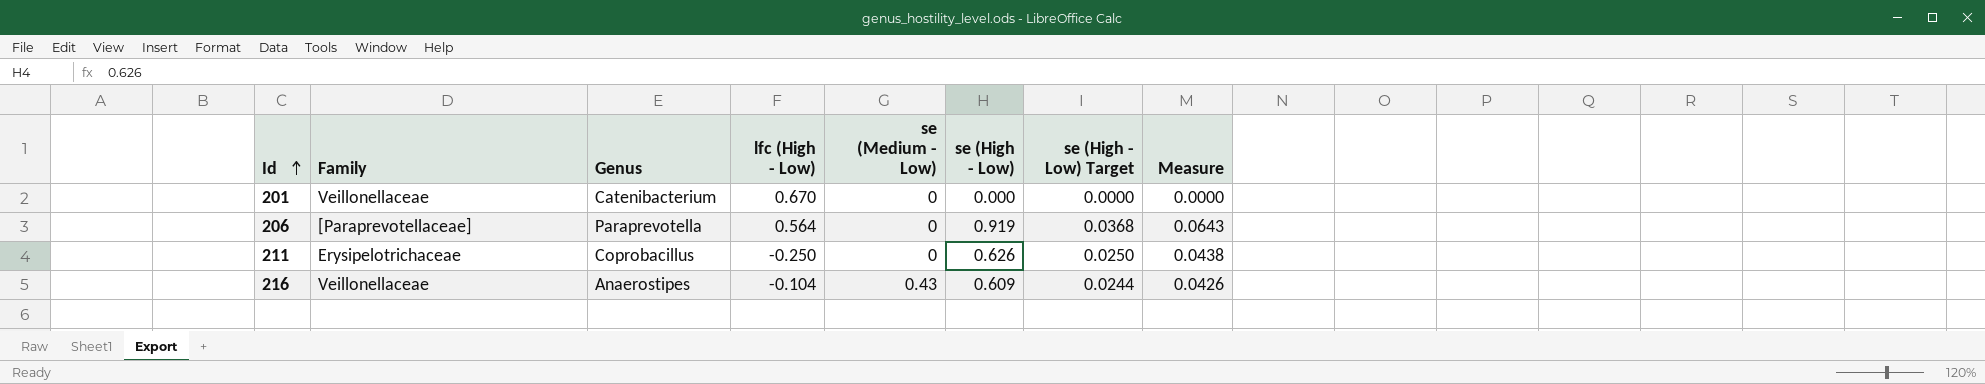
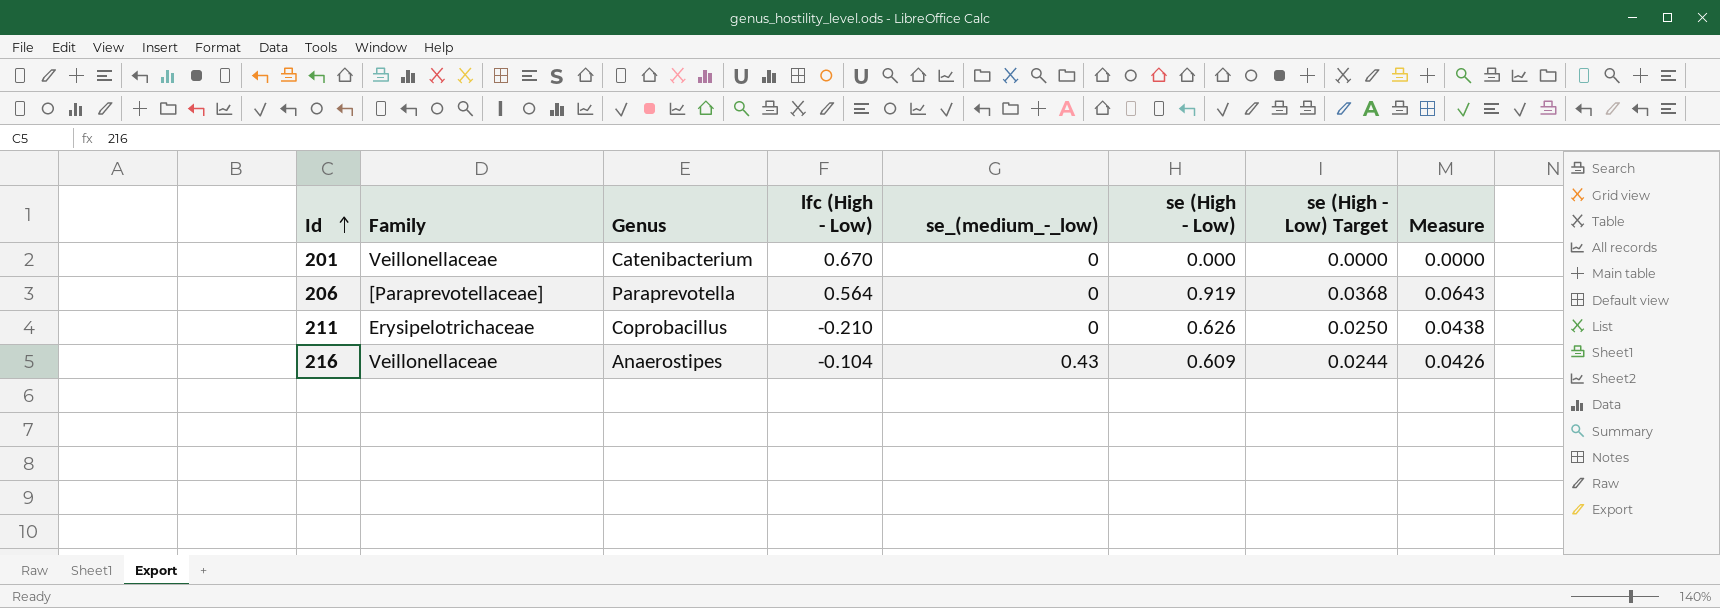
column name: se (Medium - Low) -> se_(medium_-_low)
211 | lfc (High - Low): -0.250 -> -0.210

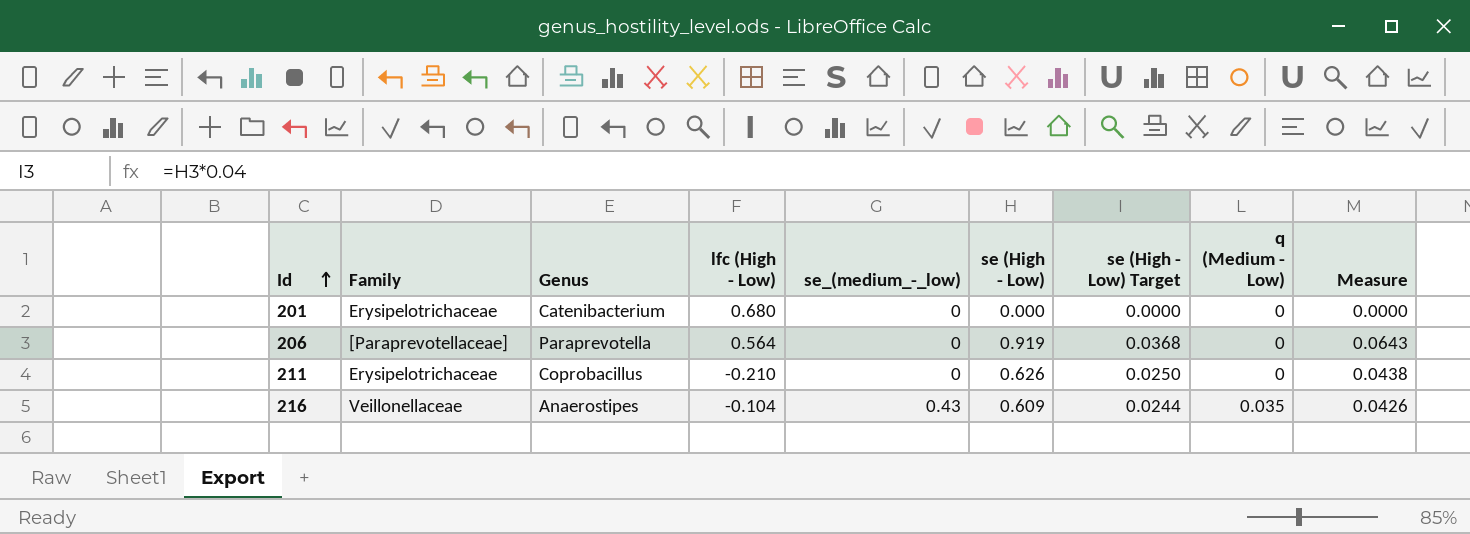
column q (Medium - Low) | position: none -> 8
201 | Family: Veillonellaceae -> Erysipelotrichaceae
201 | lfc (High - Low): 0.670 -> 0.680

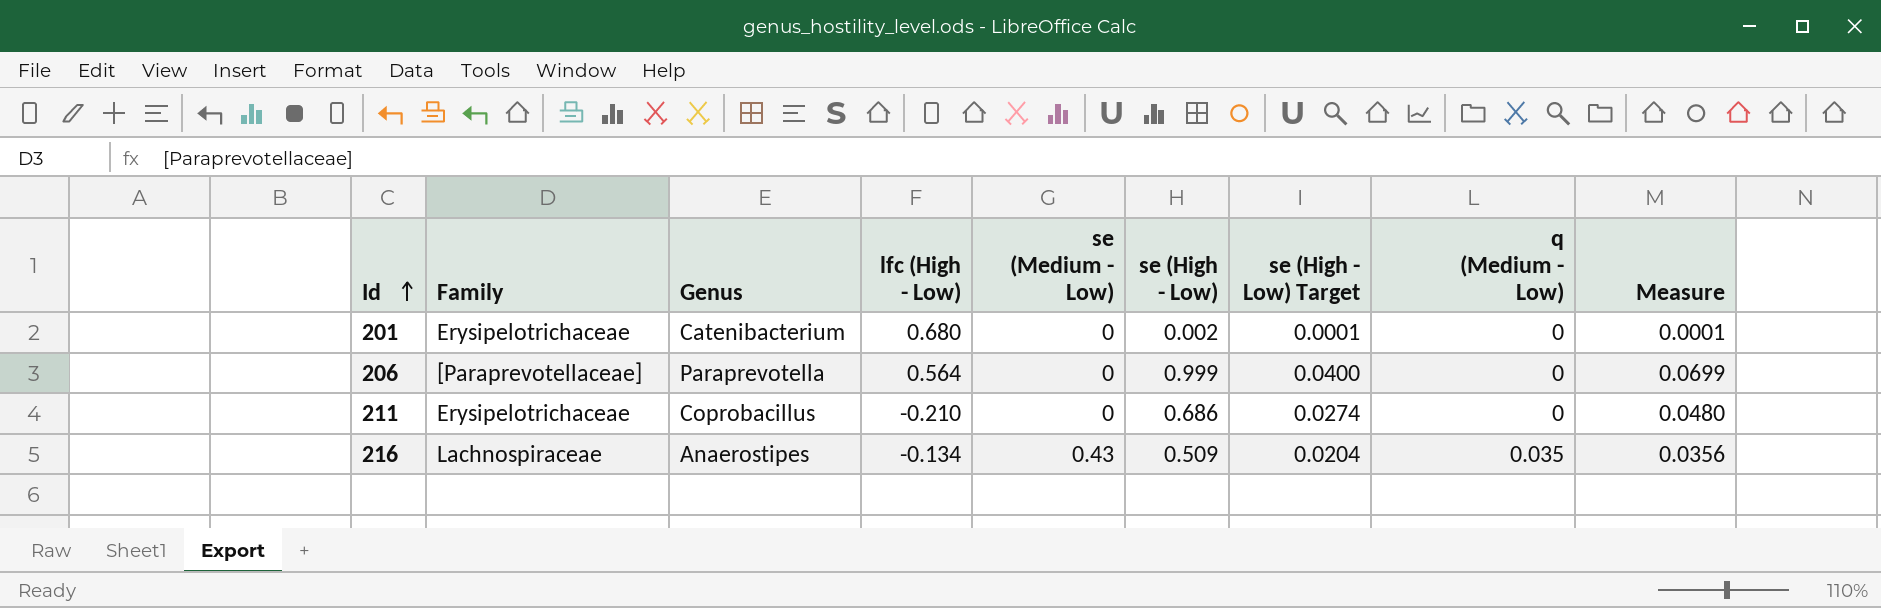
column name: se_(medium_-_low) -> se (Medium - Low)
201 | se (High - Low): 0.000 -> 0.002
201 | se (High - Low) Target: 0.0000 -> 0.0001
201 | Measure: 0.0000 -> 0.0001
206 | se (High - Low): 0.919 -> 0.999
206 | se (High - Low) Target: 0.0368 -> 0.0400
206 | Measure: 0.0643 -> 0.0699
211 | se (High - Low): 0.626 -> 0.686
211 | se (High - Low) Target: 0.0250 -> 0.0274
211 | Measure: 0.0438 -> 0.0480
216 | Family: Veillonellaceae -> Lachnospiraceae
216 | lfc (High - Low): -0.104 -> -0.134
216 | se (High - Low): 0.609 -> 0.509
216 | se (High - Low) Target: 0.0244 -> 0.0204
216 | Measure: 0.0426 -> 0.0356

